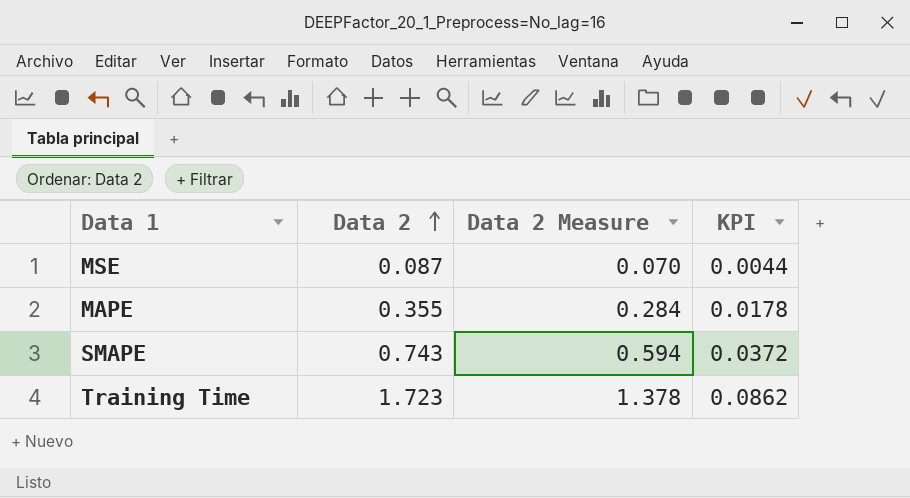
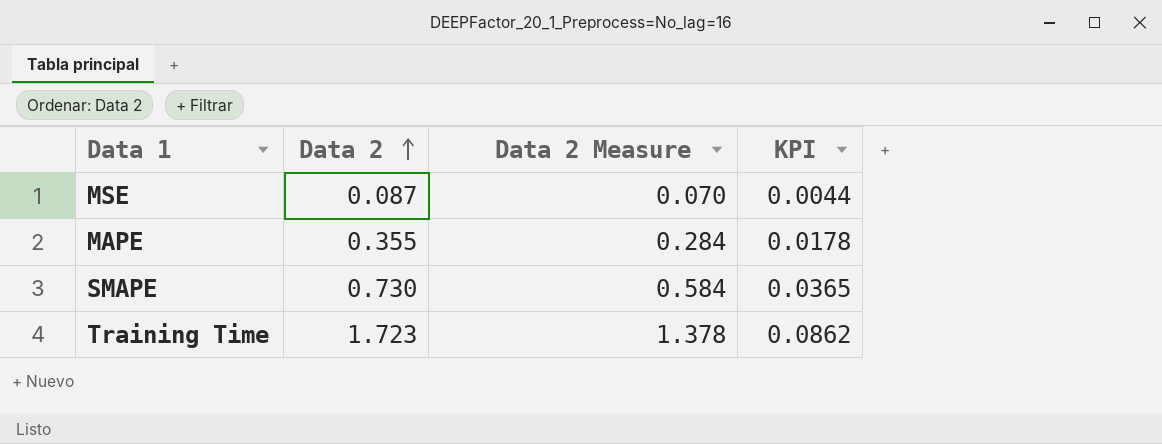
SMAPE | Data 2: 0.743 -> 0.730
SMAPE | Data 2 Measure: 0.594 -> 0.584
SMAPE | KPI: 0.0372 -> 0.0365

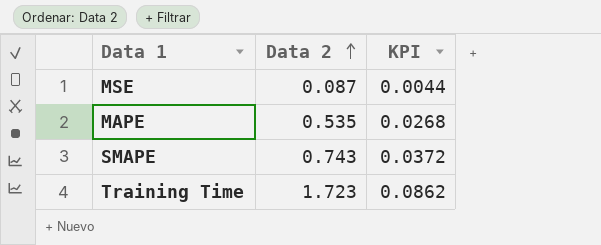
column Data 2 Measure | formula: [Data 2] * 0.8 -> none
MAPE | Data 2: 0.355 -> 0.535
MAPE | KPI: 0.0178 -> 0.0268
SMAPE | Data 2: 0.730 -> 0.743
SMAPE | KPI: 0.0365 -> 0.0372

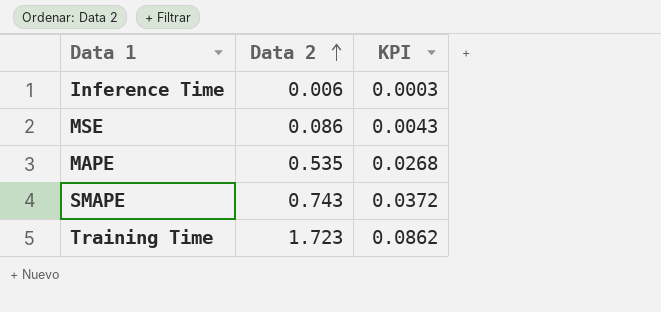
row Inference Time: none -> 0.006 | 0.0003
MSE | Data 2: 0.087 -> 0.086
MSE | KPI: 0.0044 -> 0.0043

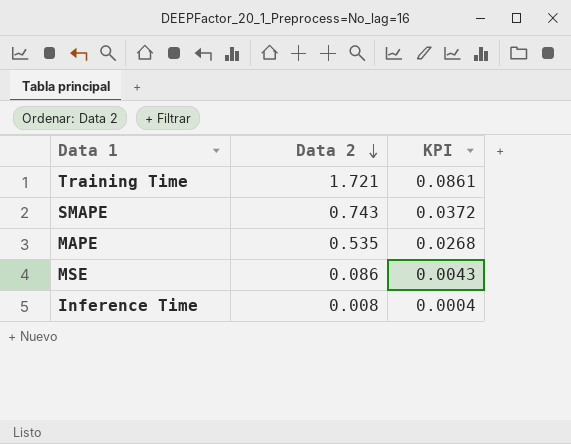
row order: Data 2 ascending -> Data 2 descending
Training Time | Data 2: 1.723 -> 1.721
Training Time | KPI: 0.0862 -> 0.0861
Inference Time | Data 2: 0.006 -> 0.008
Inference Time | KPI: 0.0003 -> 0.0004

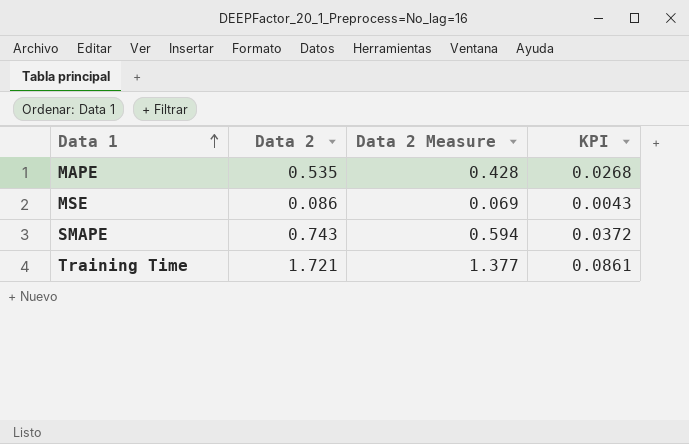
row order: Data 2 descending -> Data 1 ascending
column Data 2 Measure | formula: none -> [Data 2] * 0.8
row Inference Time: 0.008 | 0.0004 -> none

